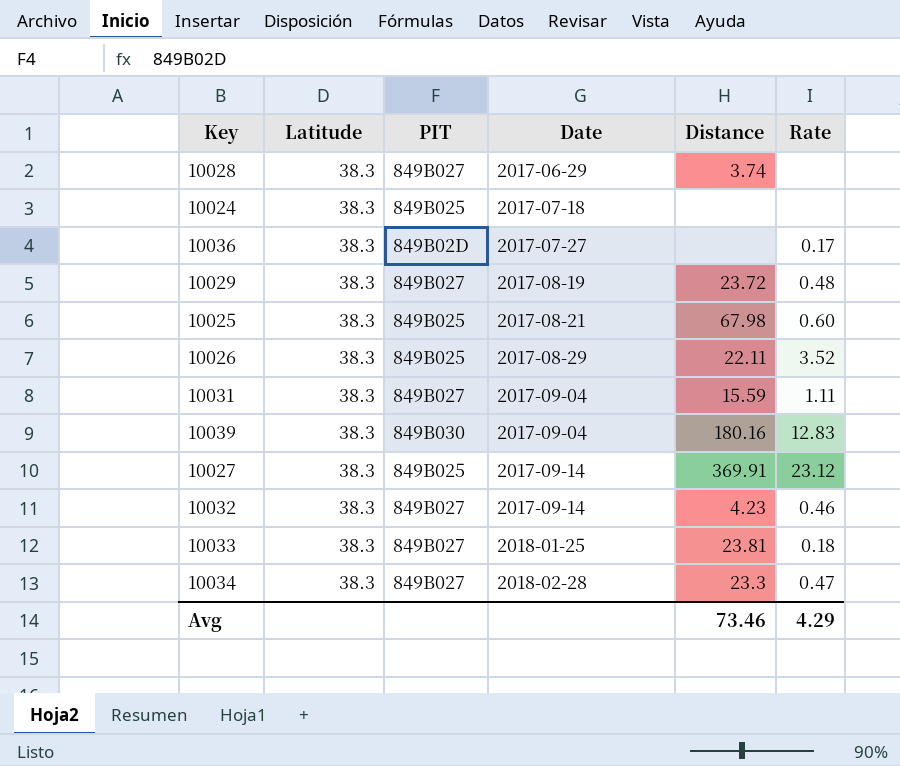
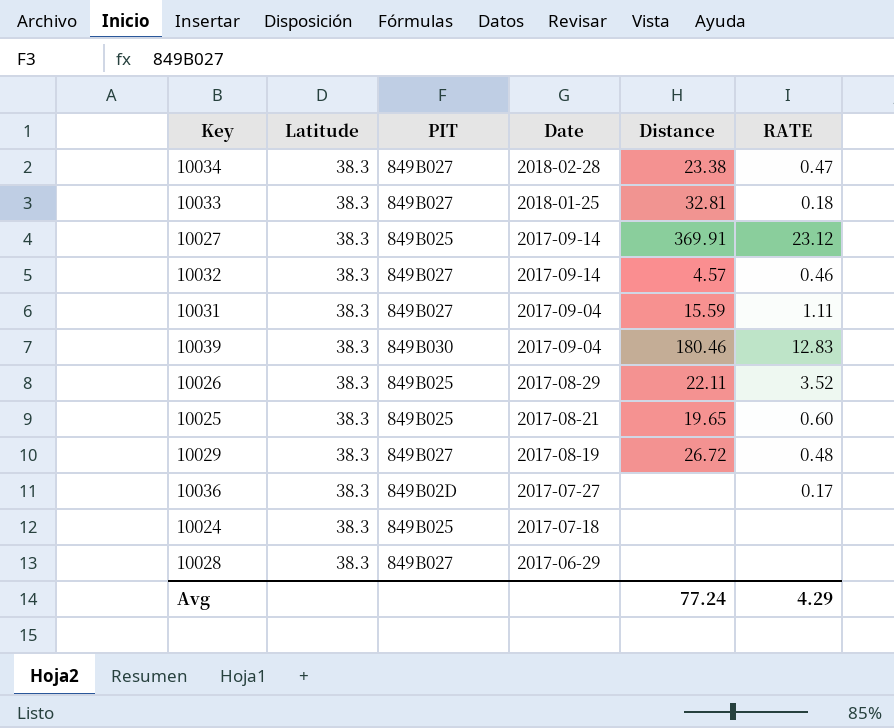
row order: Date ascending -> Date descending
column name: Rate -> RATE
10034 | Distance: 23.3 -> 23.38
10033 | Distance: 23.81 -> 32.81
10032 | Distance: 4.23 -> 4.57
10039 | Distance: 180.16 -> 180.46
10025 | Distance: 67.98 -> 19.65
10029 | Distance: 23.72 -> 26.72
10028 | Distance: 3.74 -> none
Avg | Distance: 73.46 -> 77.24

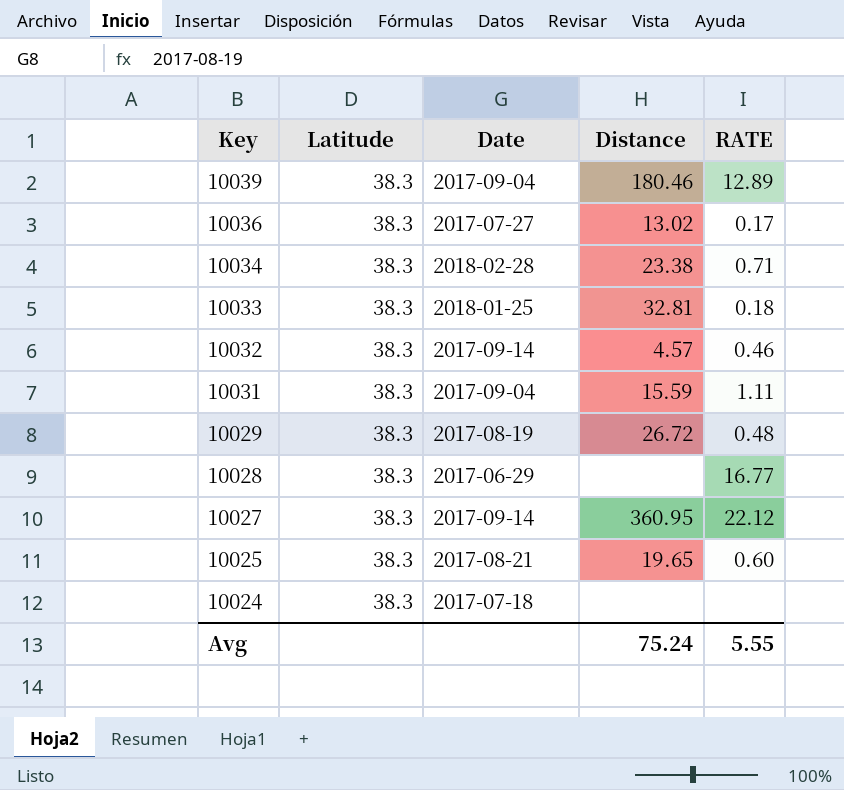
row order: Date descending -> Key descending
column PIT | position: 3 -> none
row 10026: 38.3 | 849B025 | 2017-08-29 | 22.11 | 3.52 -> none
10039 | RATE: 12.83 -> 12.89
10036 | Distance: none -> 13.02
10034 | RATE: 0.47 -> 0.71
10028 | RATE: none -> 16.77
10027 | Distance: 369.91 -> 360.95
10027 | RATE: 23.12 -> 22.12
Avg | Distance: 77.24 -> 75.24
Avg | RATE: 4.29 -> 5.55

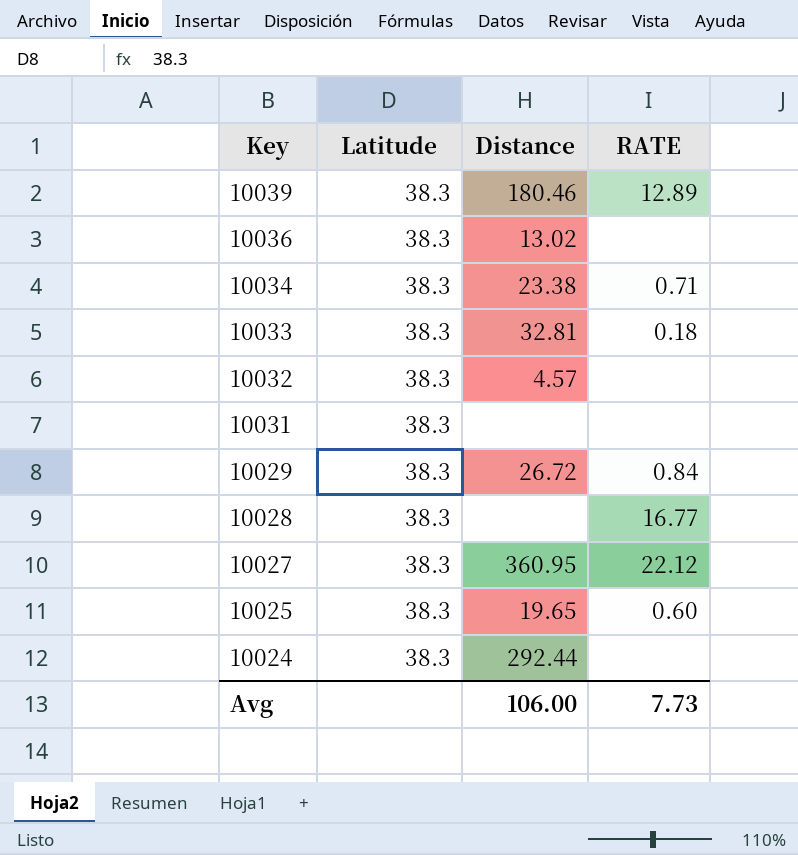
column Date | position: 3 -> none
10036 | RATE: 0.17 -> none
10032 | RATE: 0.46 -> none
10031 | Distance: 15.59 -> none
10031 | RATE: 1.11 -> none
10029 | RATE: 0.48 -> 0.84
10024 | Distance: none -> 292.44
Avg | Distance: 75.24 -> 106.00
Avg | RATE: 5.55 -> 7.73

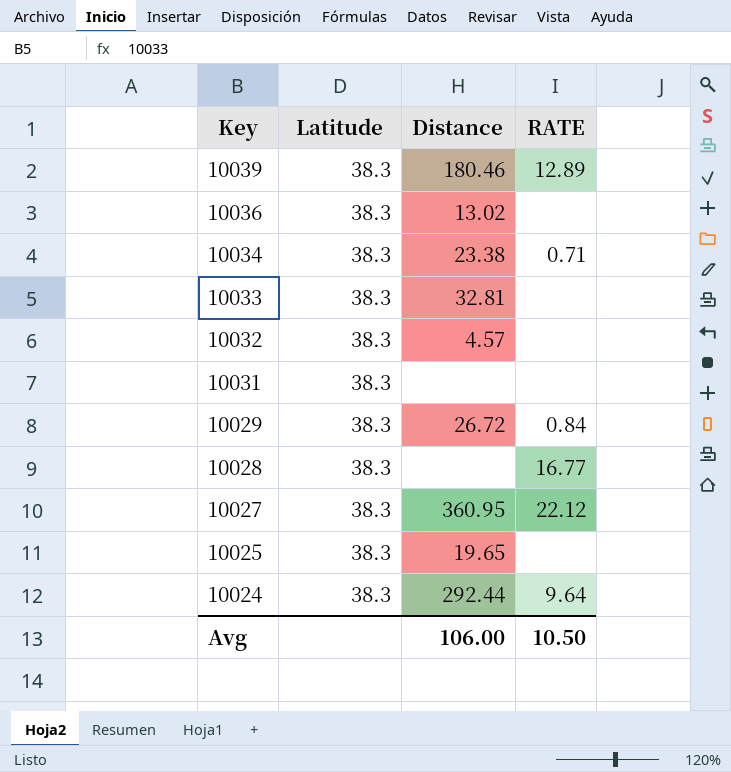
10033 | RATE: 0.18 -> none
10025 | RATE: 0.60 -> none
10024 | RATE: none -> 9.64
Avg | RATE: 7.73 -> 10.50

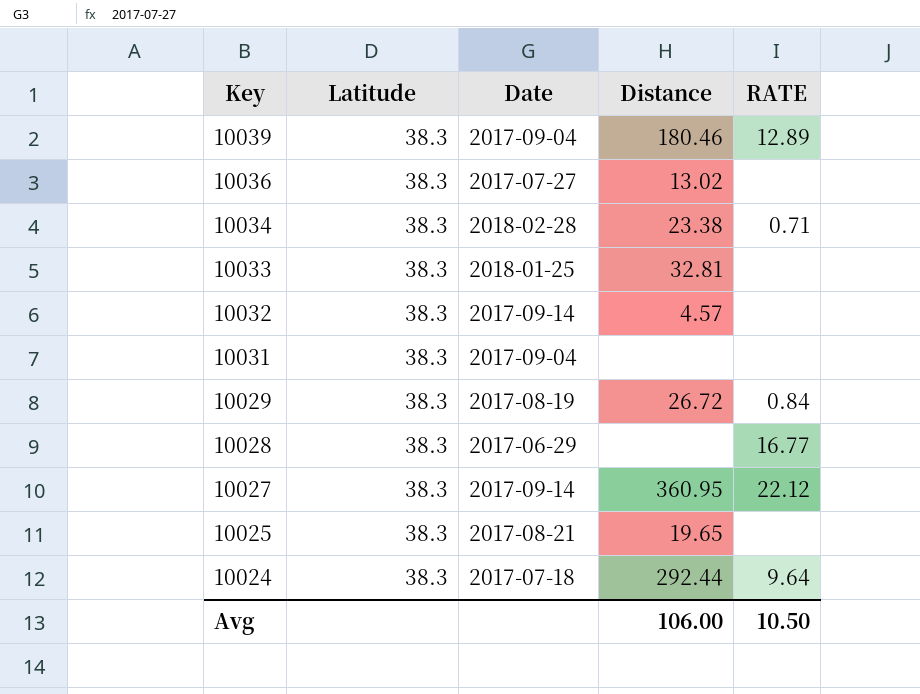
column Date | position: none -> 3

